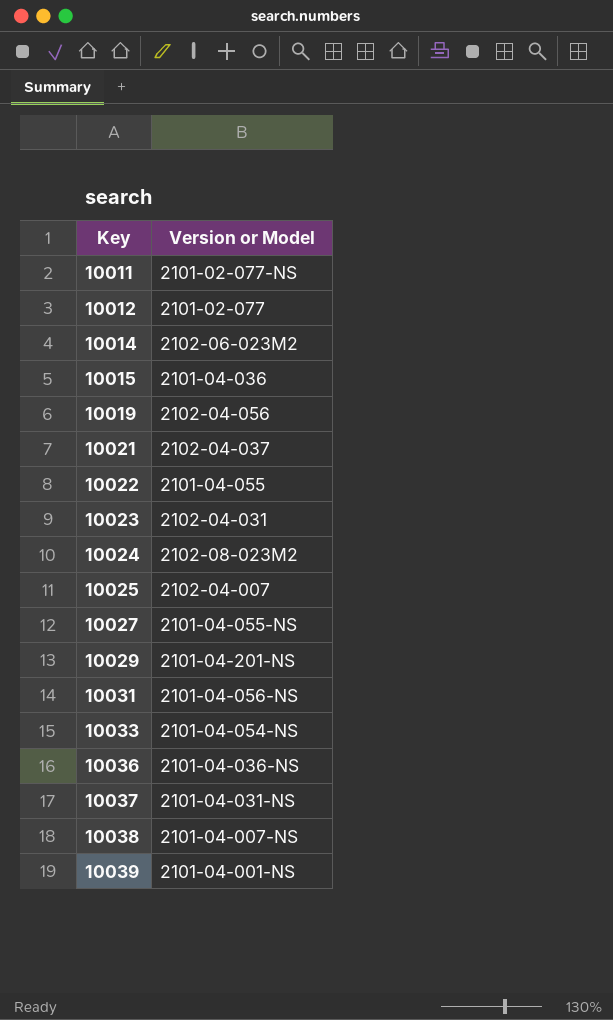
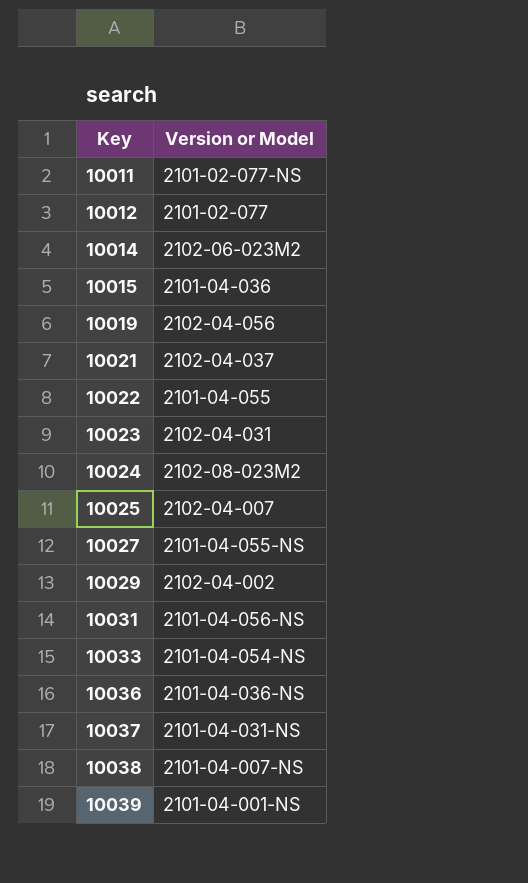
10029 | Version or Model: 2101-04-201-NS -> 2102-04-002

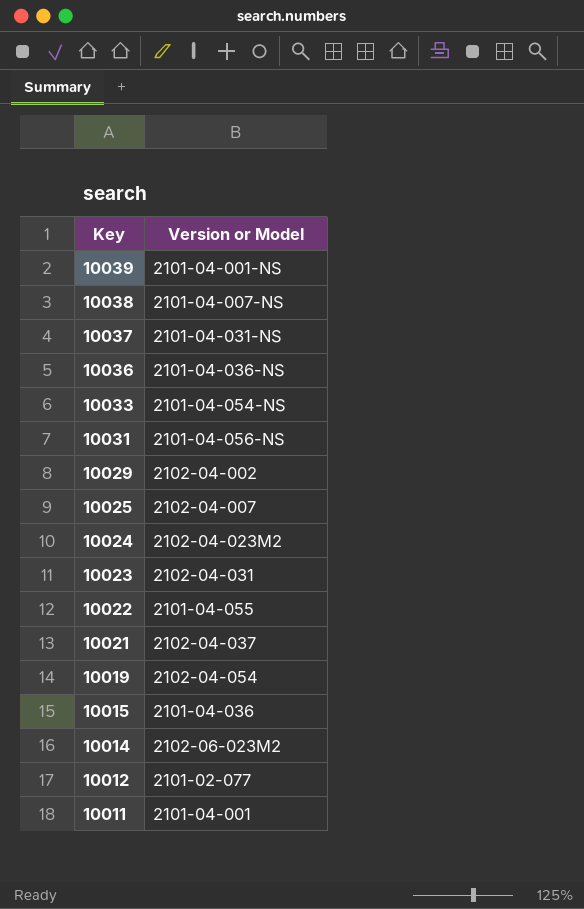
row order: Key ascending -> Key descending
row 10027: 2101-04-055-NS -> none
10024 | Version or Model: 2102-08-023M2 -> 2102-04-023M2
10019 | Version or Model: 2102-04-056 -> 2102-04-054
10011 | Version or Model: 2101-02-077-NS -> 2101-04-001

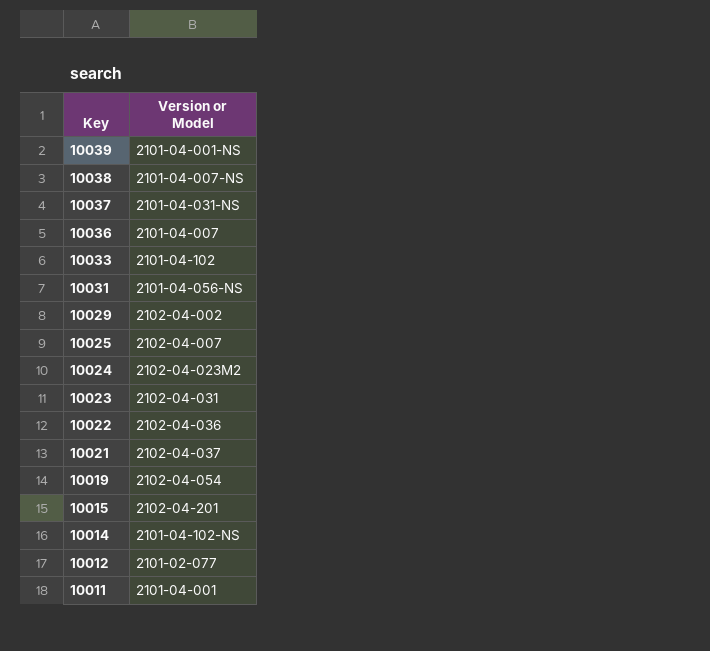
10036 | Version or Model: 2101-04-036-NS -> 2101-04-007
10033 | Version or Model: 2101-04-054-NS -> 2101-04-102
10022 | Version or Model: 2101-04-055 -> 2102-04-036
10015 | Version or Model: 2101-04-036 -> 2102-04-201
10014 | Version or Model: 2102-06-023M2 -> 2101-04-102-NS

